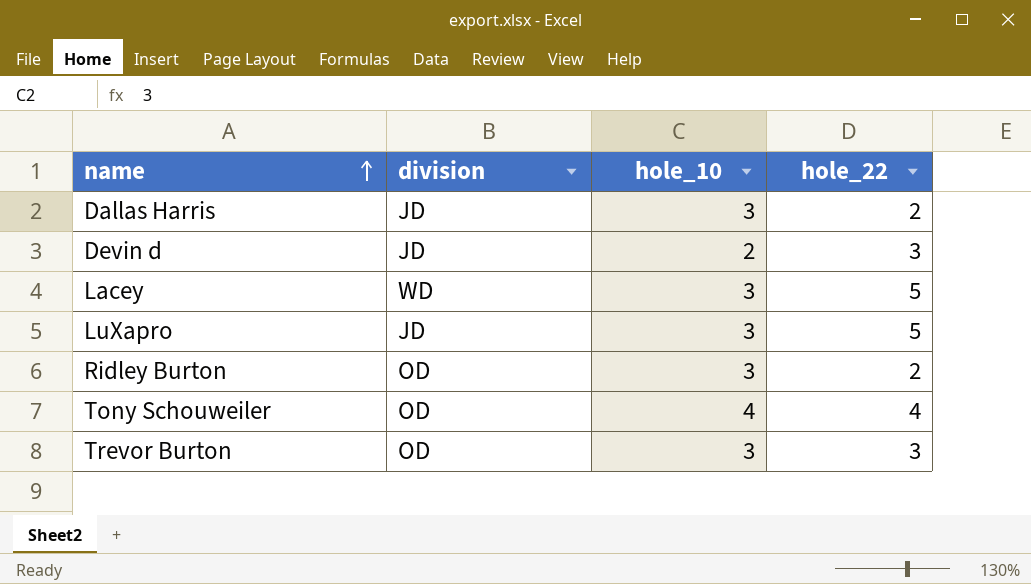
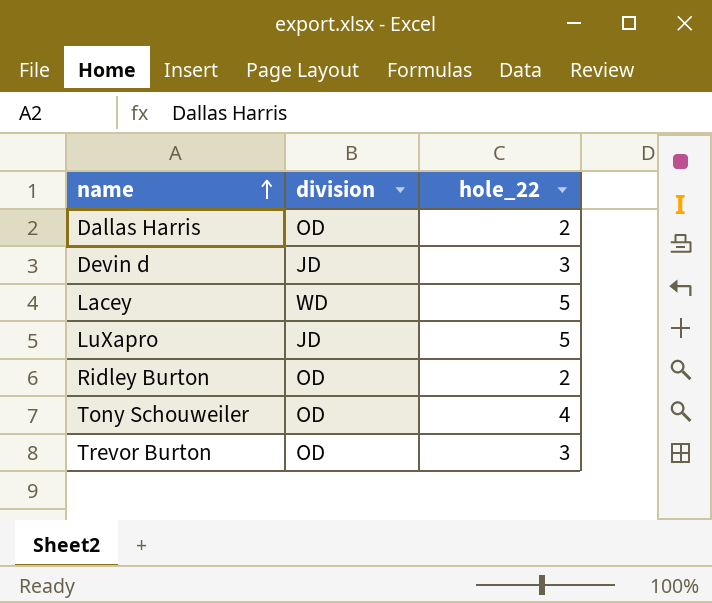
column hole_10 | position: 3 -> none
Dallas Harris | division: JD -> OD

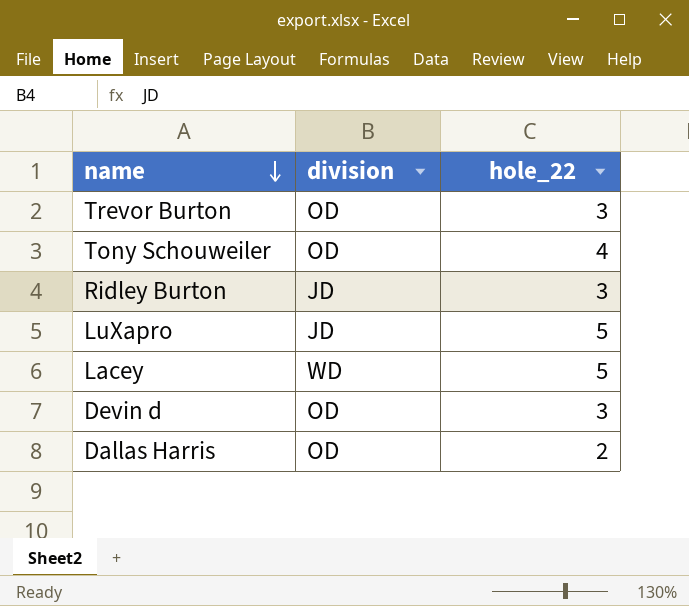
row order: name ascending -> name descending
Ridley Burton | division: OD -> JD
Ridley Burton | hole_22: 2 -> 3
Devin d | division: JD -> OD

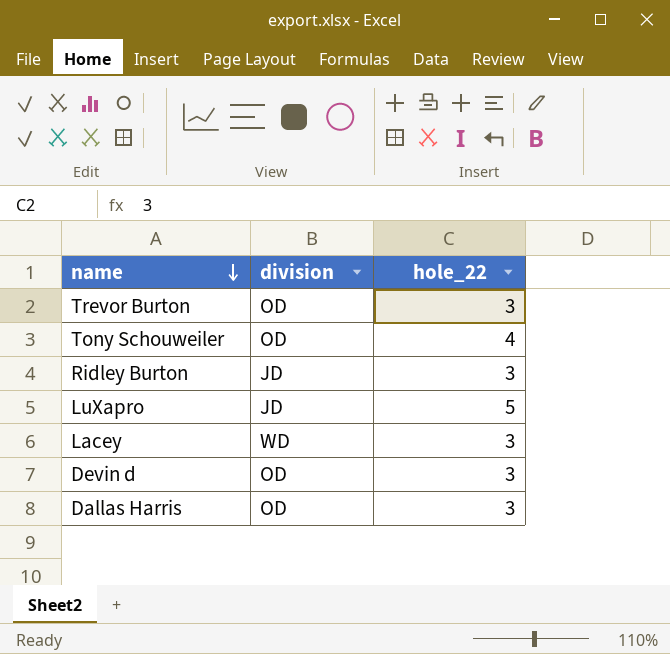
Lacey | hole_22: 5 -> 3
Dallas Harris | hole_22: 2 -> 3

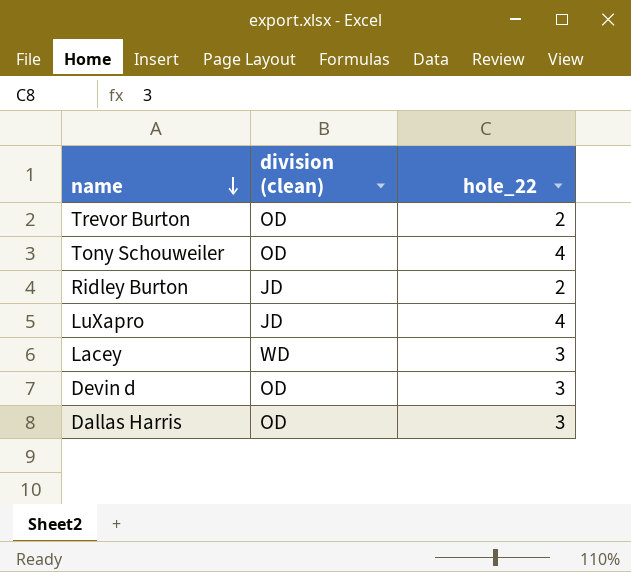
column name: division -> division (clean)
Trevor Burton | hole_22: 3 -> 2
Ridley Burton | hole_22: 3 -> 2
LuXapro | hole_22: 5 -> 4

